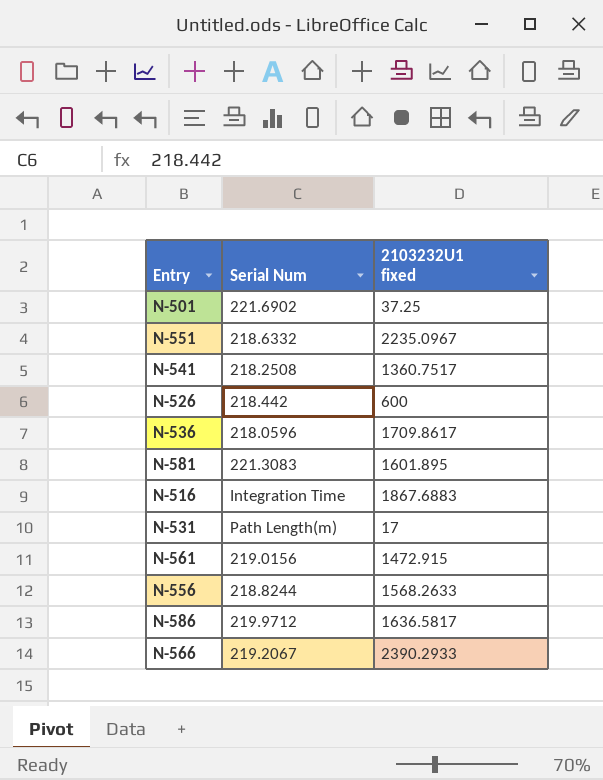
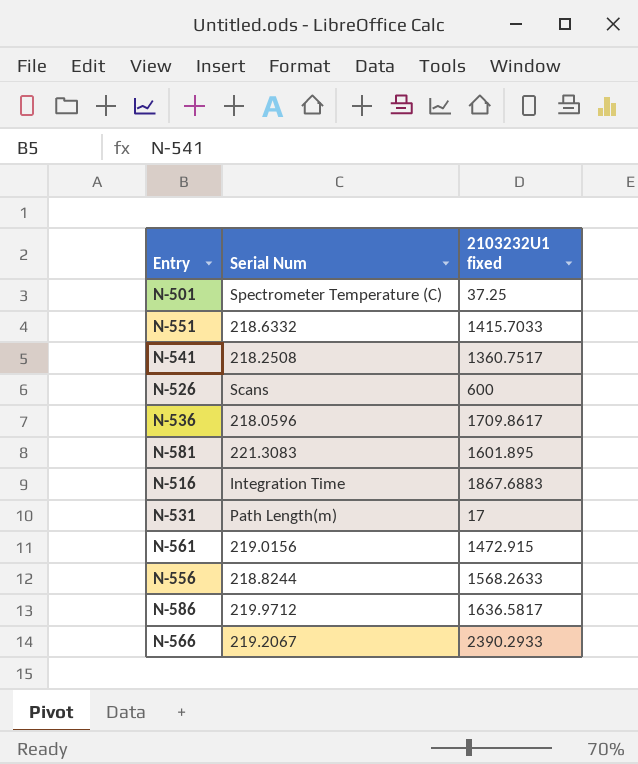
N-501 | Serial Num: 221.6902 -> Spectrometer Temperature (C)
N-551 | 2103232U1 fixed: 2235.0967 -> 1415.7033
N-526 | Serial Num: 218.442 -> Scans

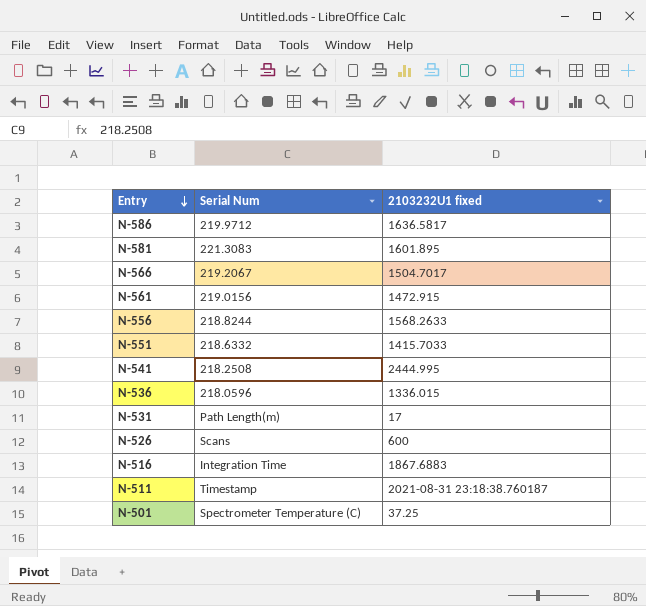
row order: none -> Entry descending
N-566 | 2103232U1 fixed: 2390.2933 -> 1504.7017
N-541 | 2103232U1 fixed: 1360.7517 -> 2444.995
N-536 | 2103232U1 fixed: 1709.8617 -> 1336.015
row N-511: none -> Timestamp | 2021-08-31 23:18:38.760187

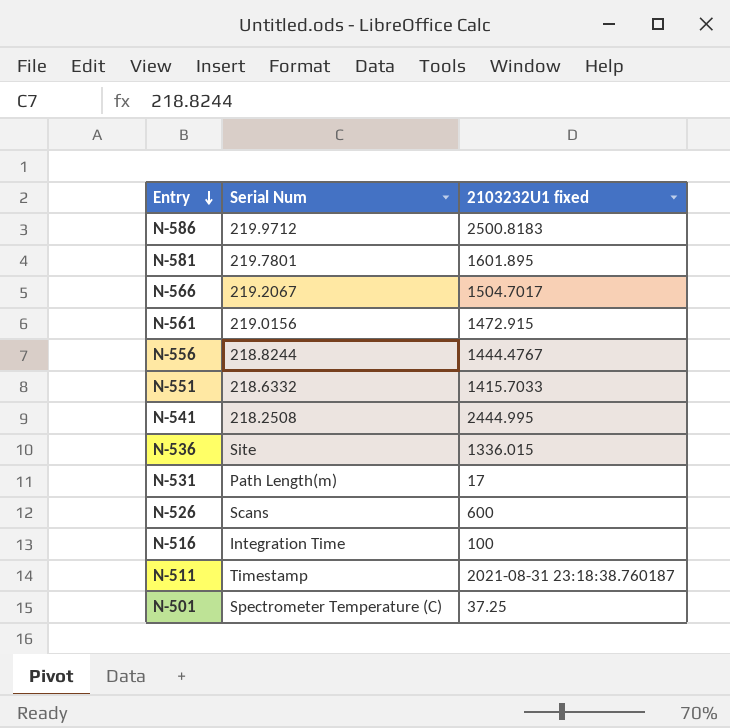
N-586 | 2103232U1 fixed: 1636.5817 -> 2500.8183
N-581 | Serial Num: 221.3083 -> 219.7801
N-556 | 2103232U1 fixed: 1568.2633 -> 1444.4767
N-536 | Serial Num: 218.0596 -> Site
N-516 | 2103232U1 fixed: 1867.6883 -> 100

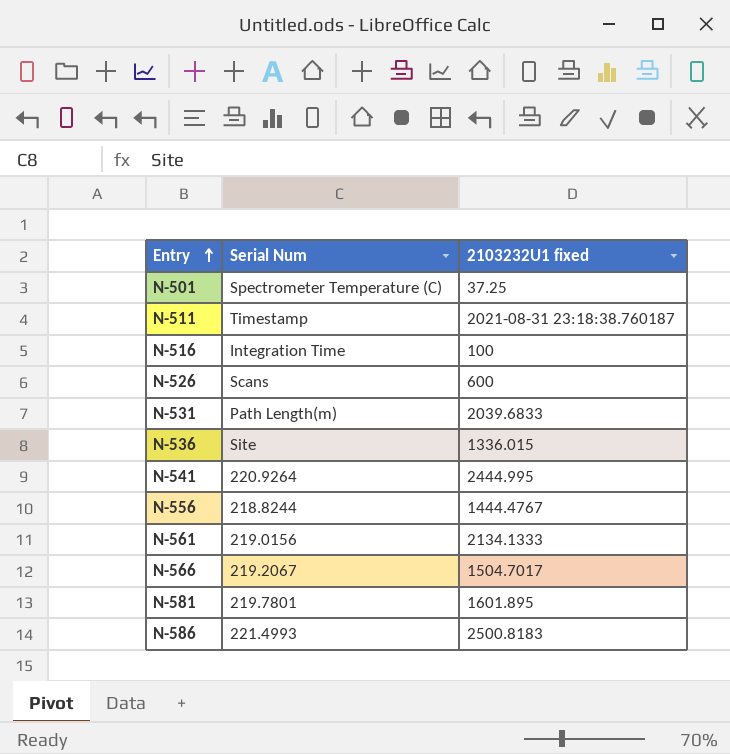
row order: Entry descending -> Entry ascending
row N-551: 218.6332 | 1415.7033 -> none
N-531 | 2103232U1 fixed: 17 -> 2039.6833
N-541 | Serial Num: 218.2508 -> 220.9264
N-561 | 2103232U1 fixed: 1472.915 -> 2134.1333
N-586 | Serial Num: 219.9712 -> 221.4993

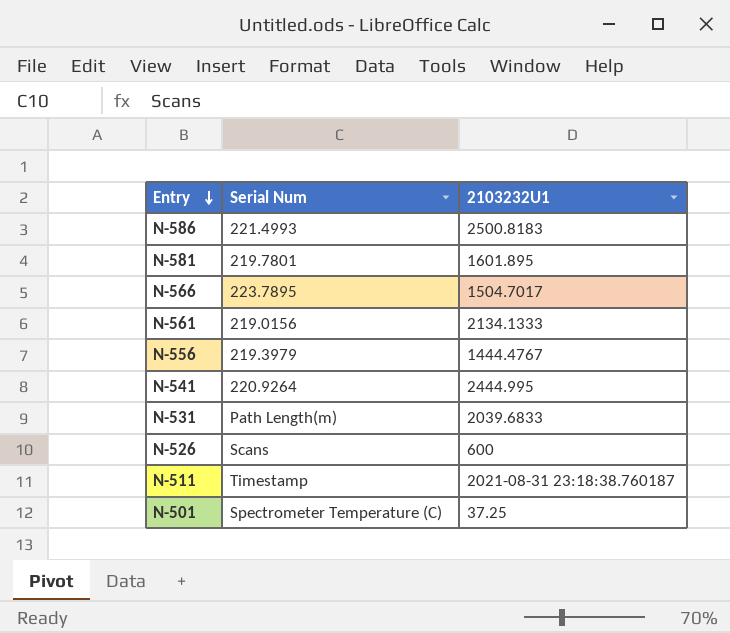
row order: Entry ascending -> Entry descending
column name: 2103232U1 fixed -> 2103232U1
row N-516: Integration Time | 100 -> none
row N-536: Site | 1336.015 -> none
N-566 | Serial Num: 219.2067 -> 223.7895
N-556 | Serial Num: 218.8244 -> 219.3979

